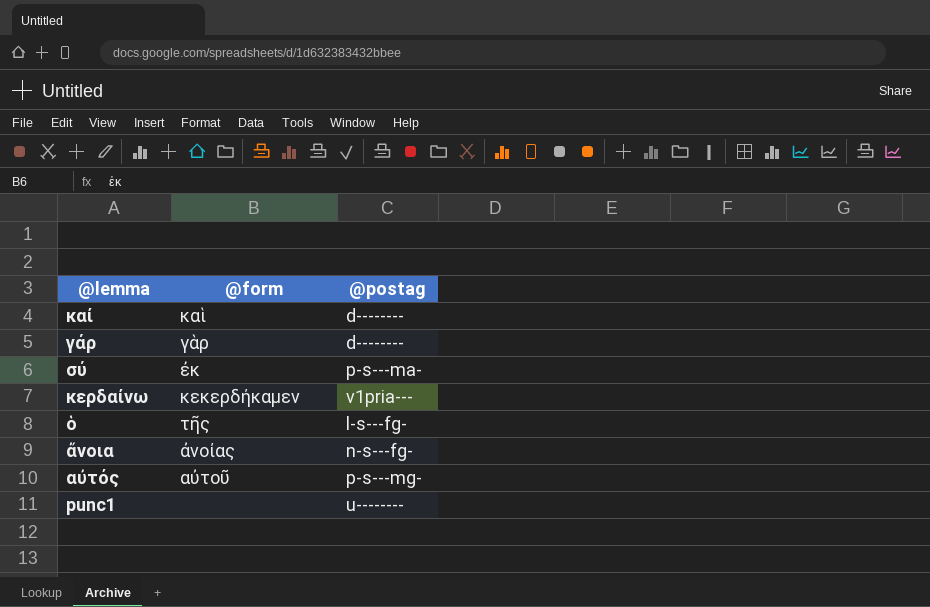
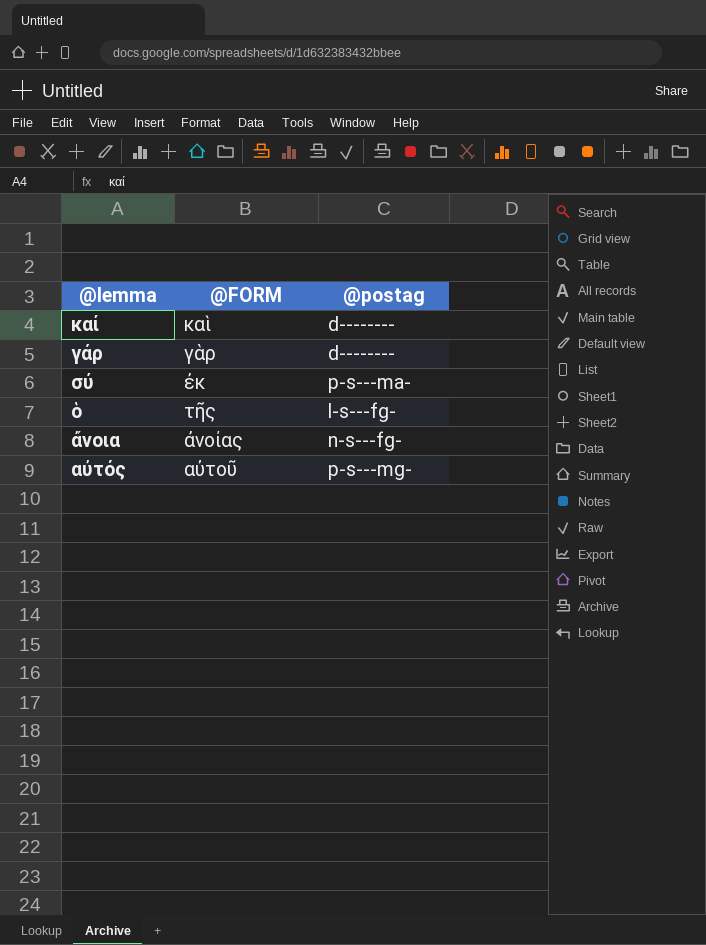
column name: @form -> @FORM
row κερδαίνω: κεκερδήκαμεν | v1pria--- -> none
row punc1: none | u-------- -> none

